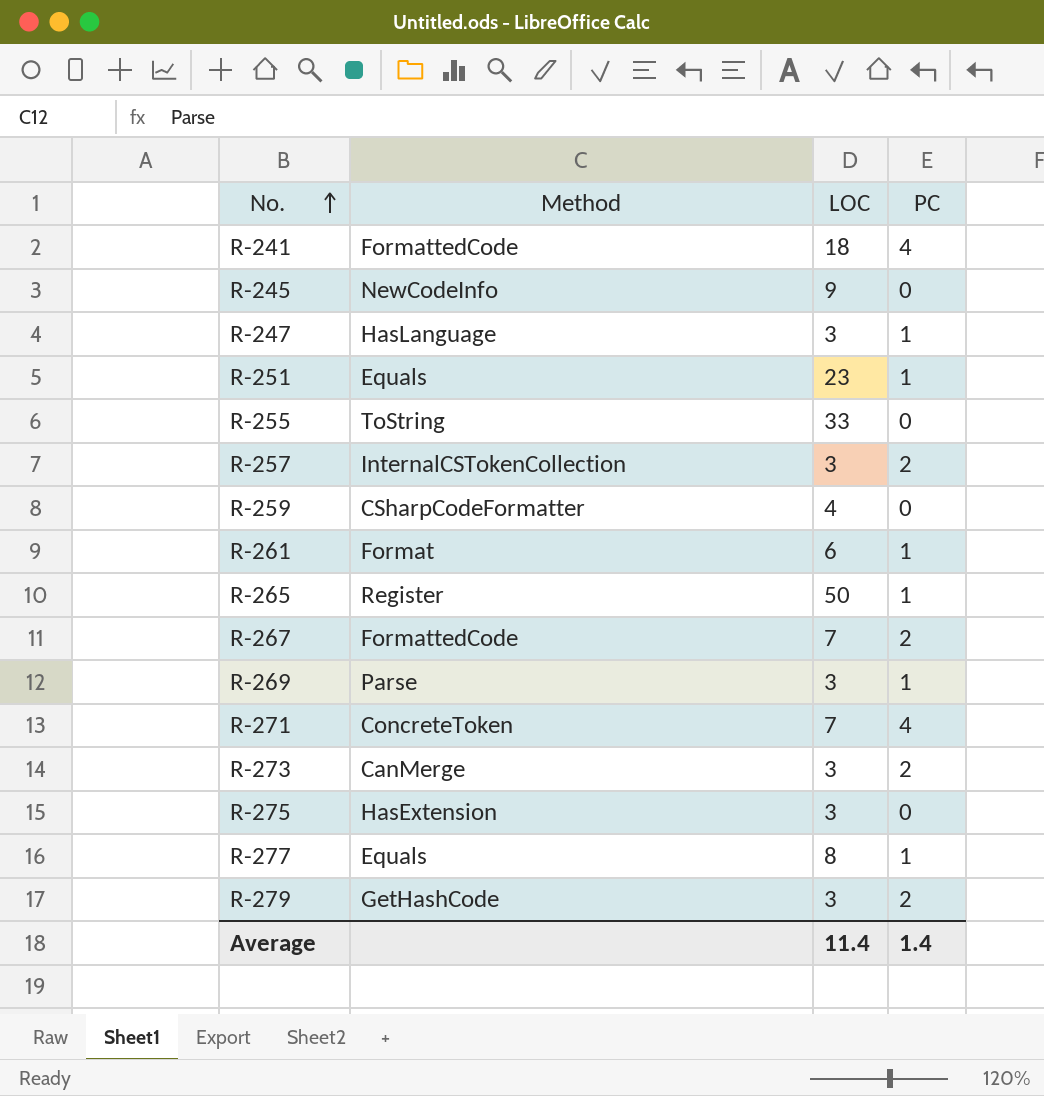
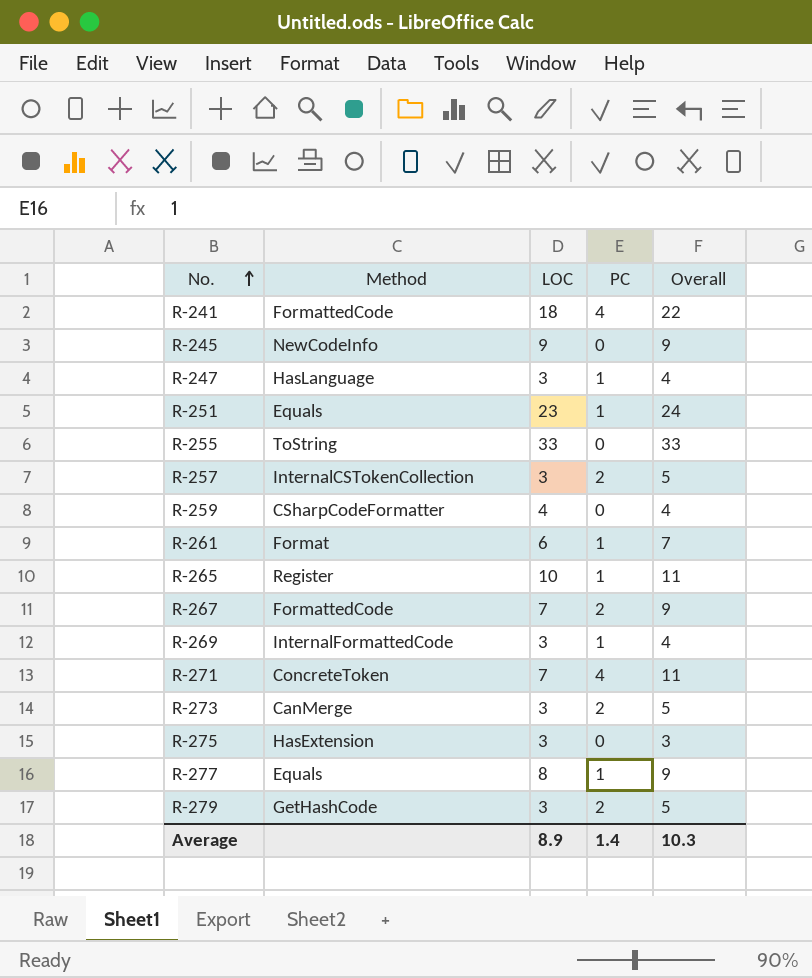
column Overall | formula: none -> [LOC] + [PC]
R-265 | LOC: 50 -> 10
R-269 | Method: Parse -> InternalFormattedCode
Average | LOC: 11.4 -> 8.9

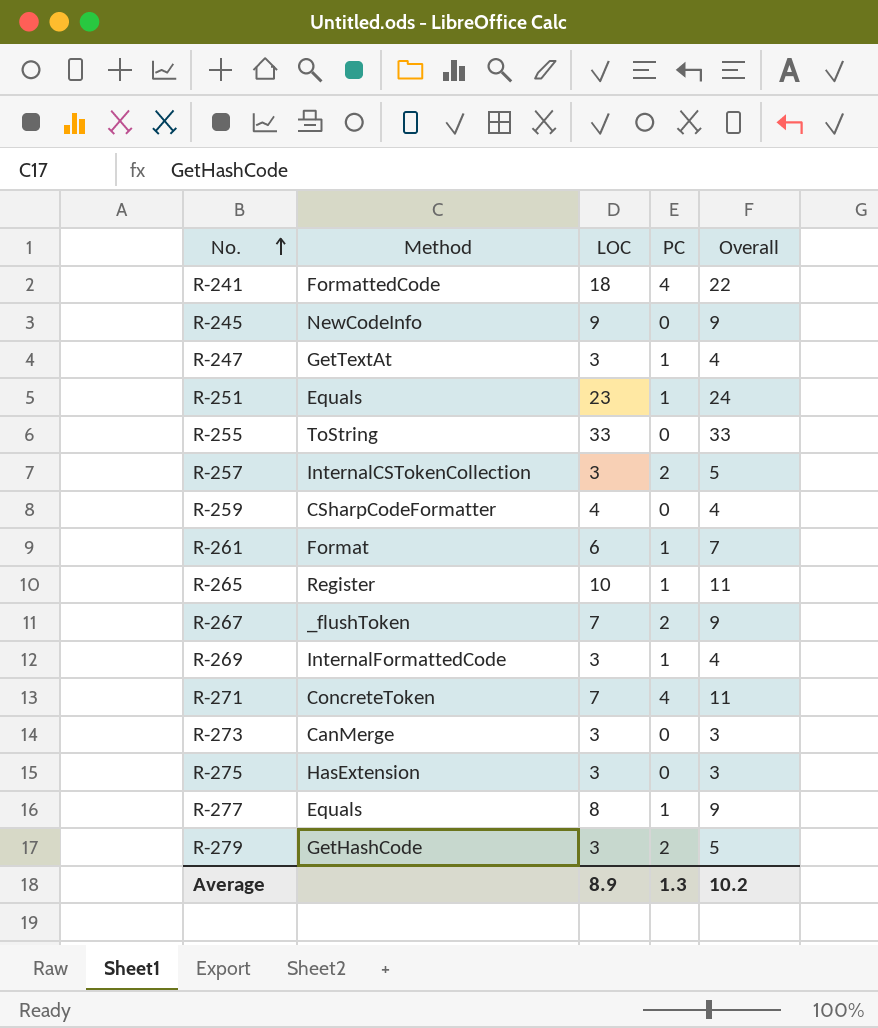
R-247 | Method: HasLanguage -> GetTextAt
R-267 | Method: FormattedCode -> _flushToken
R-273 | PC: 2 -> 0
R-273 | Overall: 5 -> 3
Average | PC: 1.4 -> 1.3
Average | Overall: 10.3 -> 10.2

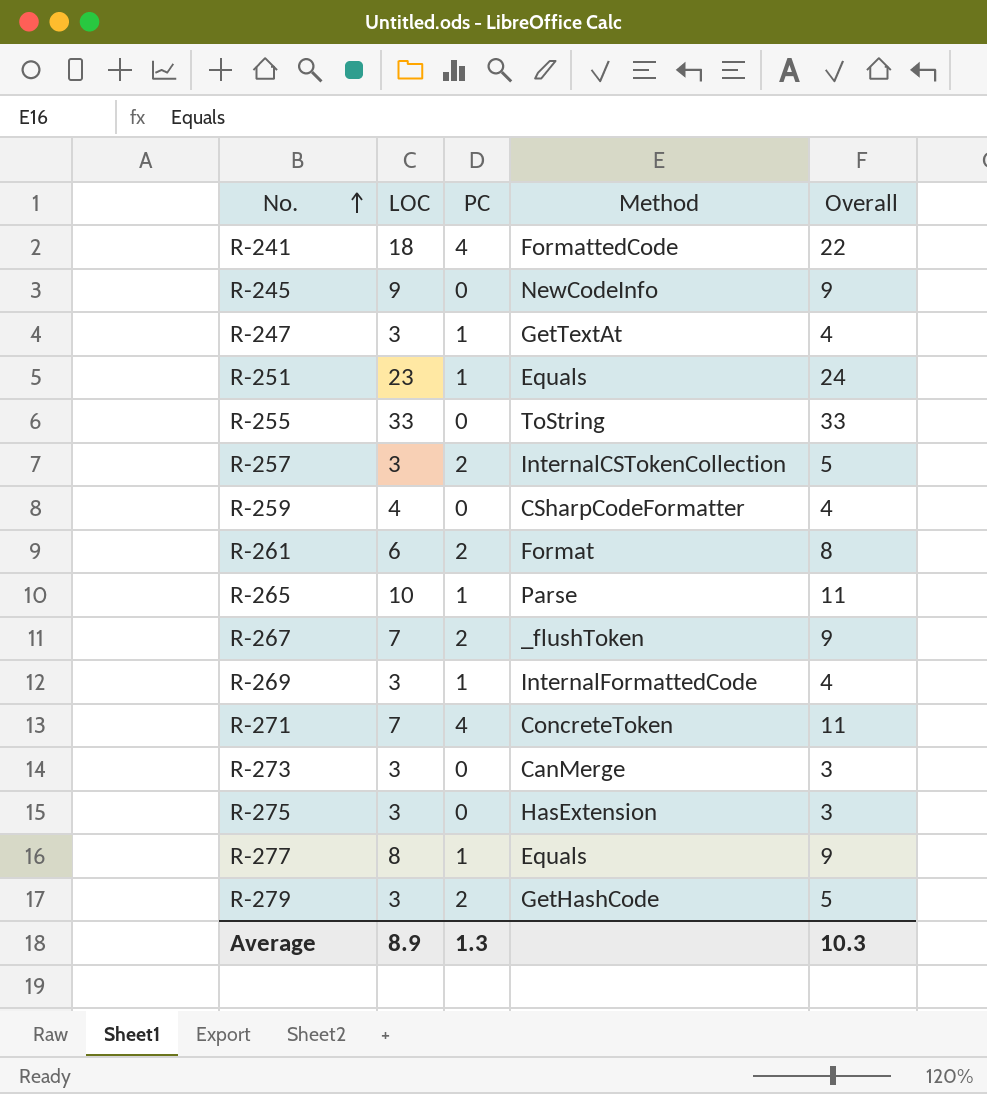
column Method | position: 2 -> 4
R-261 | PC: 1 -> 2
R-261 | Overall: 7 -> 8
R-265 | Method: Register -> Parse
Average | Overall: 10.2 -> 10.3

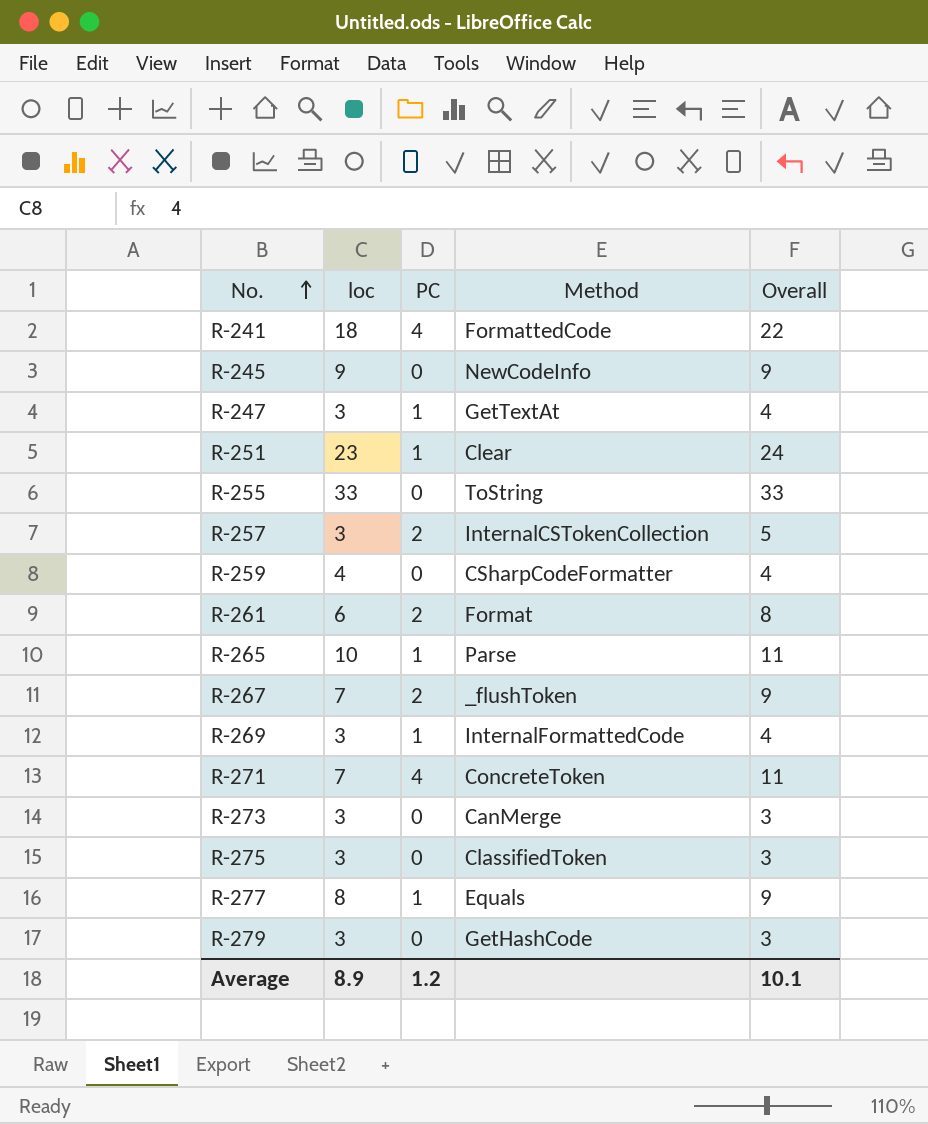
column name: LOC -> loc
R-251 | Method: Equals -> Clear
R-275 | Method: HasExtension -> ClassifiedToken
R-279 | PC: 2 -> 0
R-279 | Overall: 5 -> 3
Average | PC: 1.3 -> 1.2
Average | Overall: 10.3 -> 10.1

